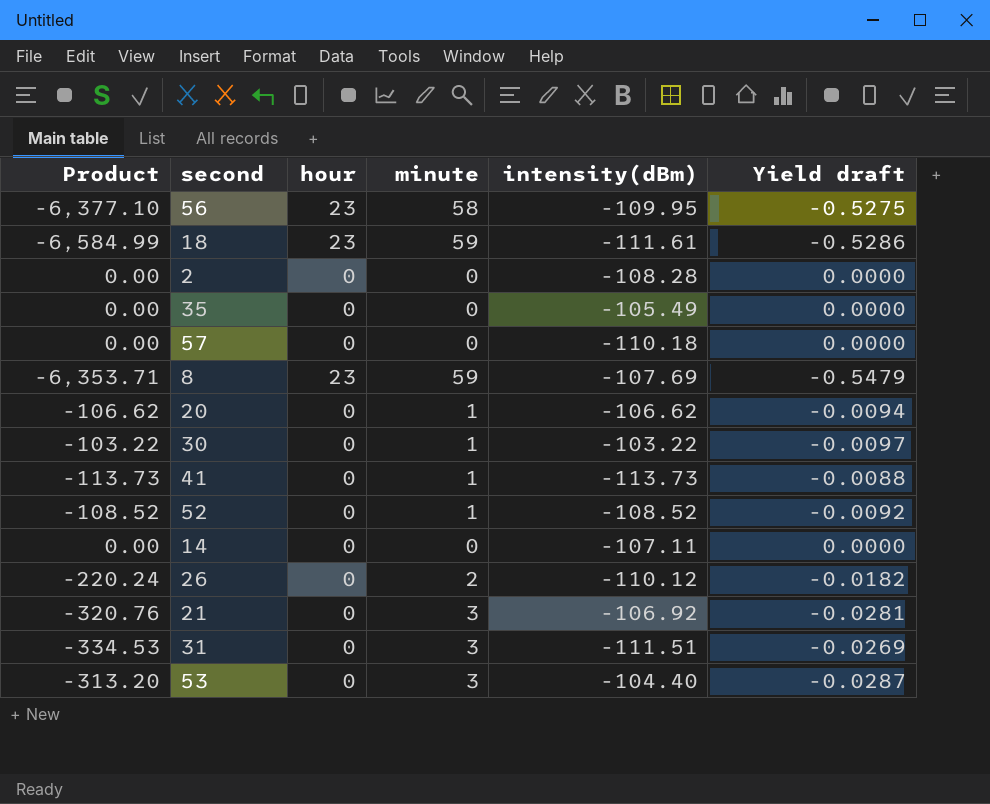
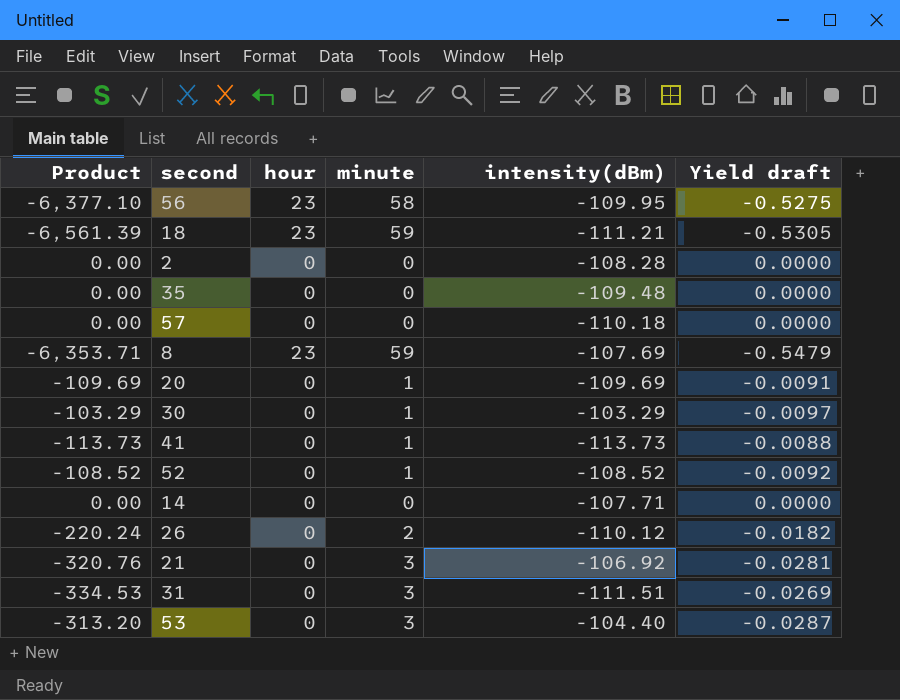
18 | Product: -6,584.99 -> -6,561.39
18 | intensity(dBm): -111.61 -> -111.21
18 | Yield draft: -0.5286 -> -0.5305
35 | intensity(dBm): -105.49 -> -109.48
20 | Product: -106.62 -> -109.69
20 | intensity(dBm): -106.62 -> -109.69
20 | Yield draft: -0.0094 -> -0.0091
30 | Product: -103.22 -> -103.29
30 | intensity(dBm): -103.22 -> -103.29
14 | intensity(dBm): -107.11 -> -107.71

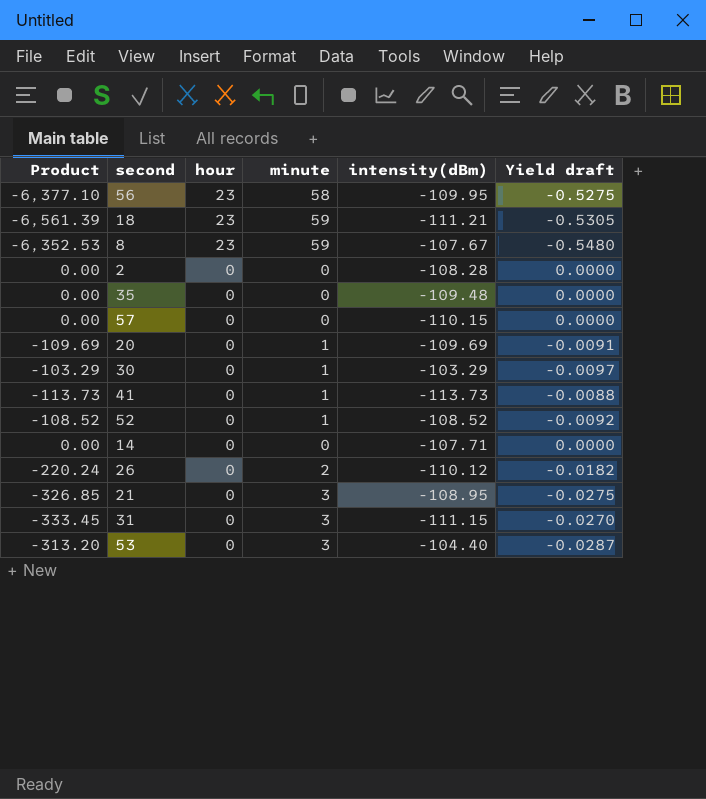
row order: none -> hour descending
8 | Product: -6,353.71 -> -6,352.53
8 | intensity(dBm): -107.69 -> -107.67
8 | Yield draft: -0.5479 -> -0.5480
57 | intensity(dBm): -110.18 -> -110.15
21 | Product: -320.76 -> -326.85
21 | intensity(dBm): -106.92 -> -108.95
21 | Yield draft: -0.0281 -> -0.0275
31 | Product: -334.53 -> -333.45
31 | intensity(dBm): -111.51 -> -111.15
31 | Yield draft: -0.0269 -> -0.0270

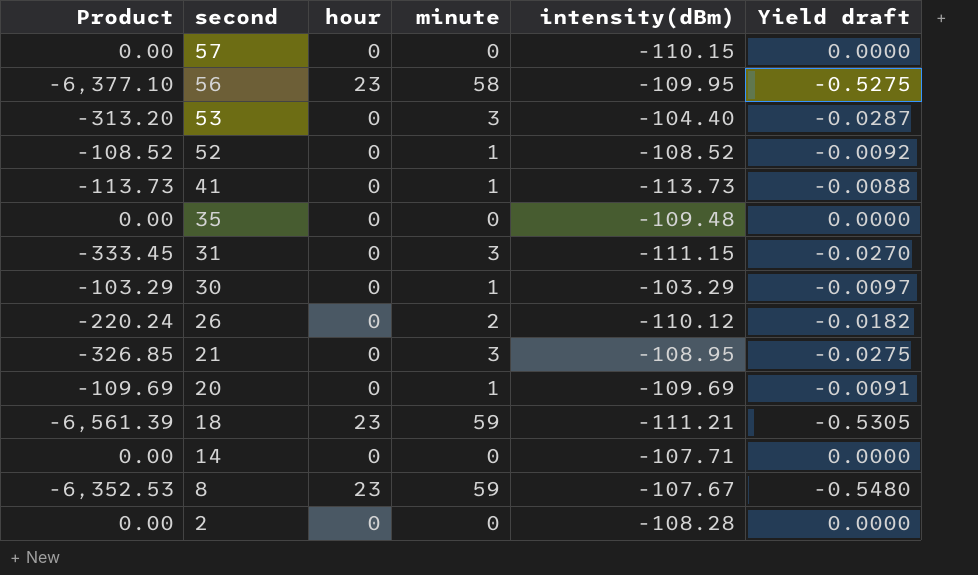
row order: hour descending -> second descending

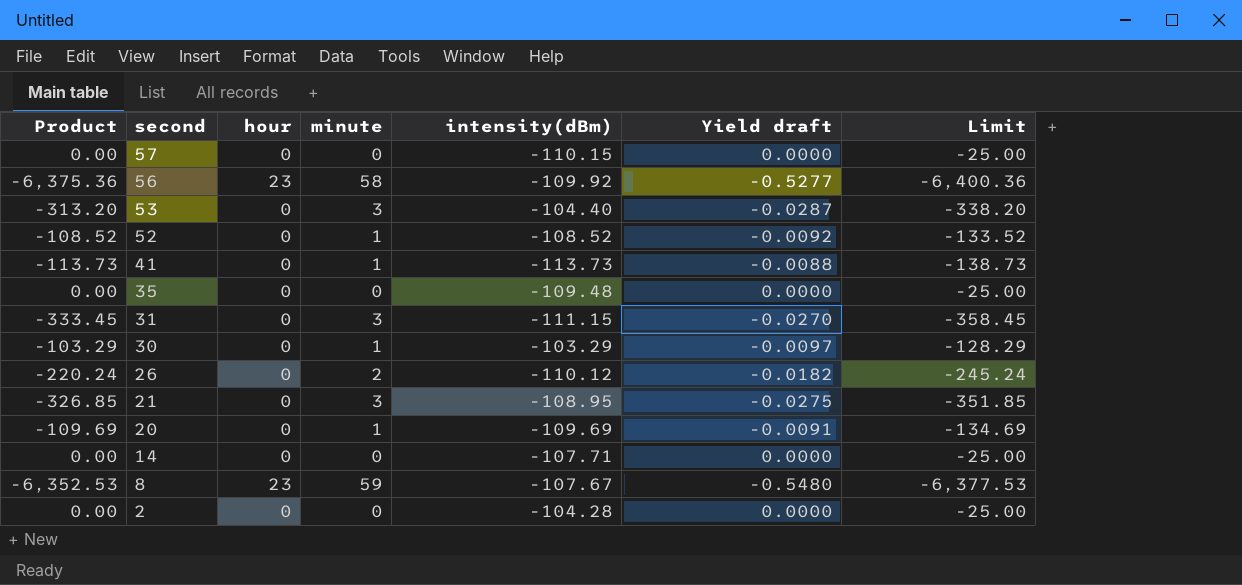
column Limit | formula: none -> [Product] - 25
row 18: -6,561.39 | 23 | 59 | -111.21 | -0.5305 -> none
56 | Product: -6,377.10 -> -6,375.36
56 | intensity(dBm): -109.95 -> -109.92
56 | Yield draft: -0.5275 -> -0.5277
2 | intensity(dBm): -108.28 -> -104.28

